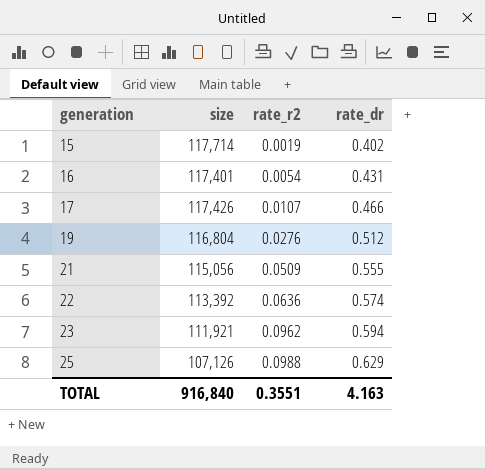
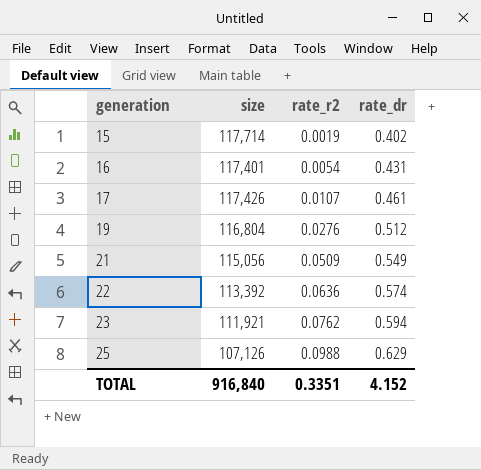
17 | rate_dr: 0.466 -> 0.461
21 | rate_dr: 0.555 -> 0.549
23 | rate_r2: 0.0962 -> 0.0762
TOTAL | rate_r2: 0.3551 -> 0.3351
TOTAL | rate_dr: 4.163 -> 4.152

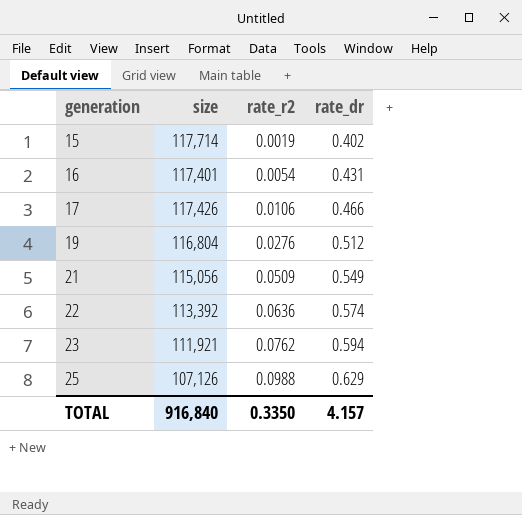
17 | rate_r2: 0.0107 -> 0.0106
17 | rate_dr: 0.461 -> 0.466
TOTAL | rate_r2: 0.3351 -> 0.3350
TOTAL | rate_dr: 4.152 -> 4.157

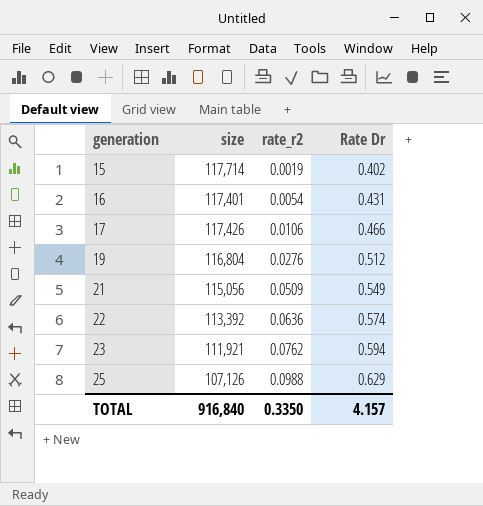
column name: rate_dr -> Rate Dr

